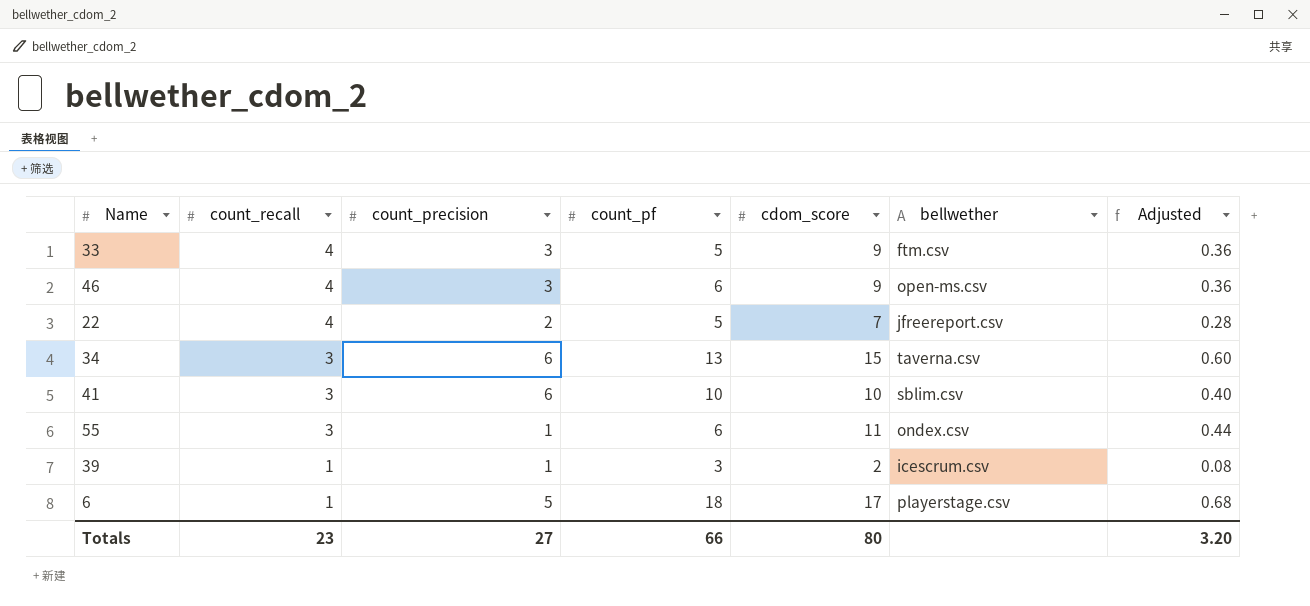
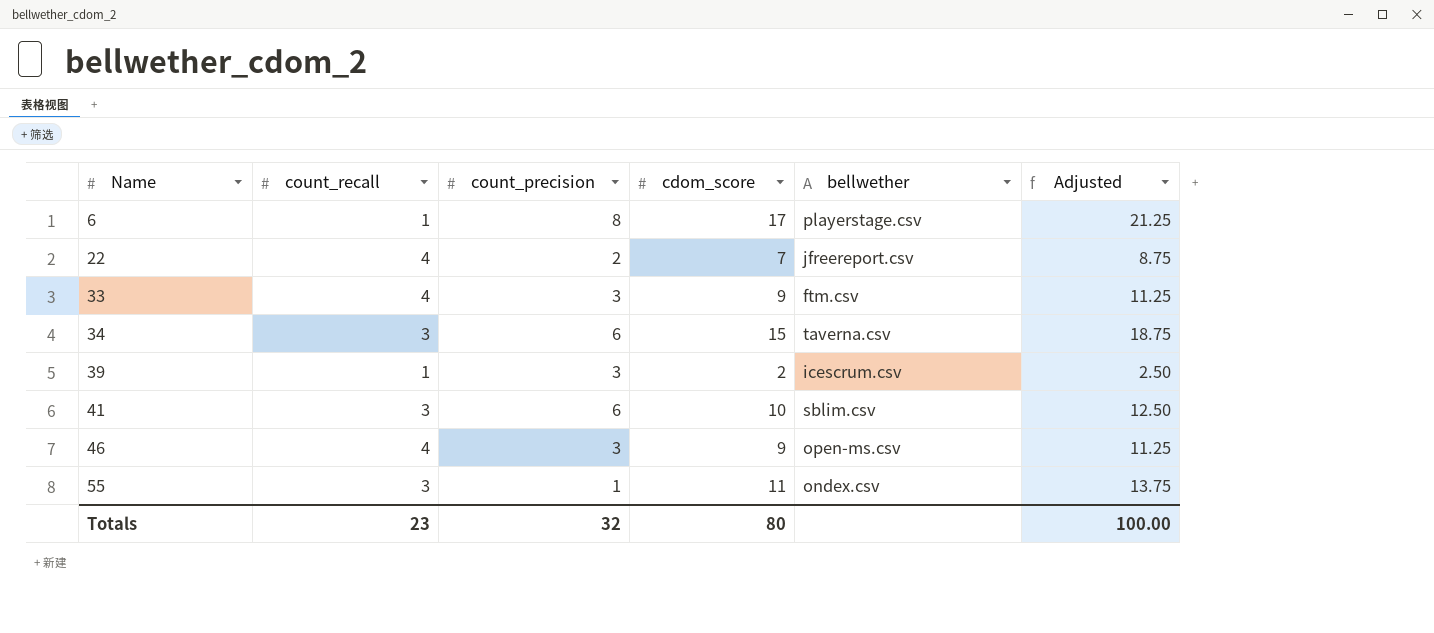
row order: count_recall descending -> Name ascending
column count_pf | position: 4 -> none
column Adjusted | formula: [cdom_score] * 0.04 -> [cdom_score] * 1.25
6 | count_precision: 5 -> 8
39 | count_precision: 1 -> 3
Totals | count_precision: 27 -> 32
Totals | Adjusted: 3.20 -> 100.00

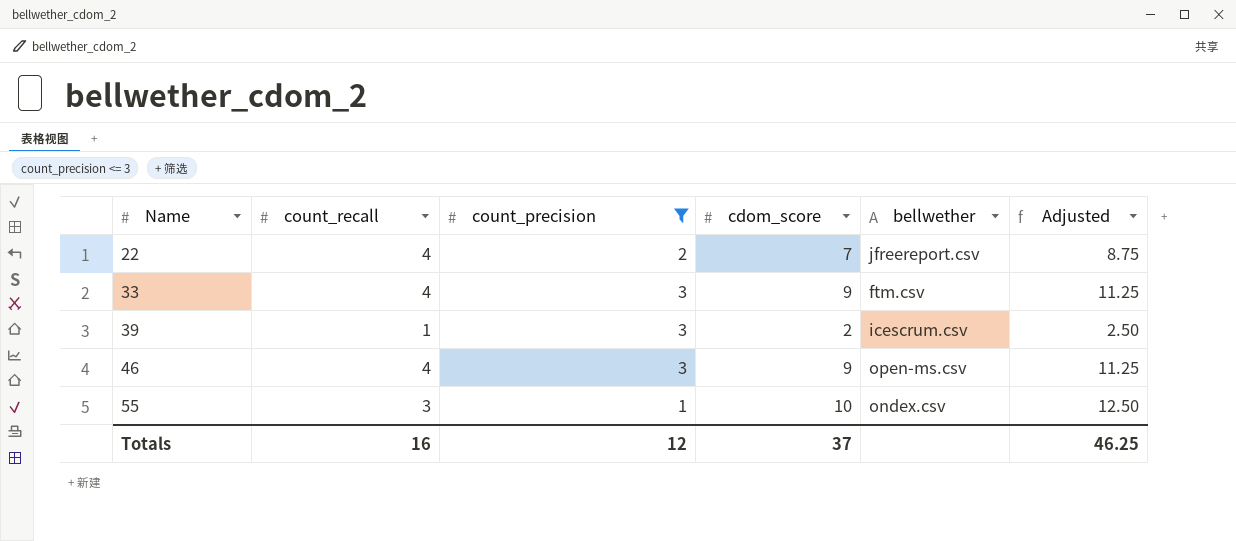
filter: none -> count_precision <= 3
55 | cdom_score: 11 -> 10
55 | Adjusted: 13.75 -> 12.50
Totals | count_recall: 23 -> 16
Totals | count_precision: 32 -> 12
Totals | cdom_score: 80 -> 37
Totals | Adjusted: 100.00 -> 46.25

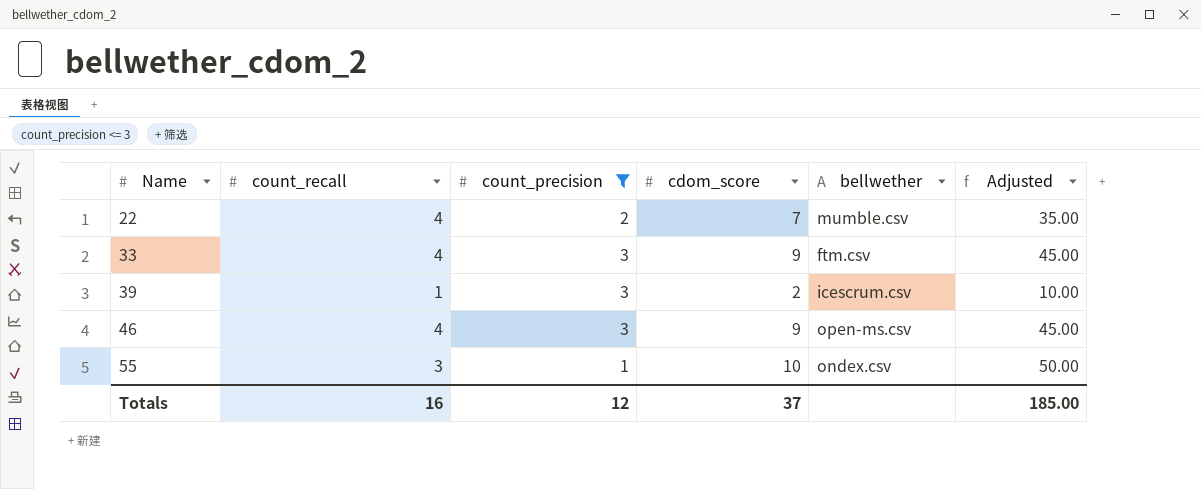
column Adjusted | formula: [cdom_score] * 1.25 -> [cdom_score] * 5
22 | bellwether: jfreereport.csv -> mumble.csv
Totals | Adjusted: 46.25 -> 185.00

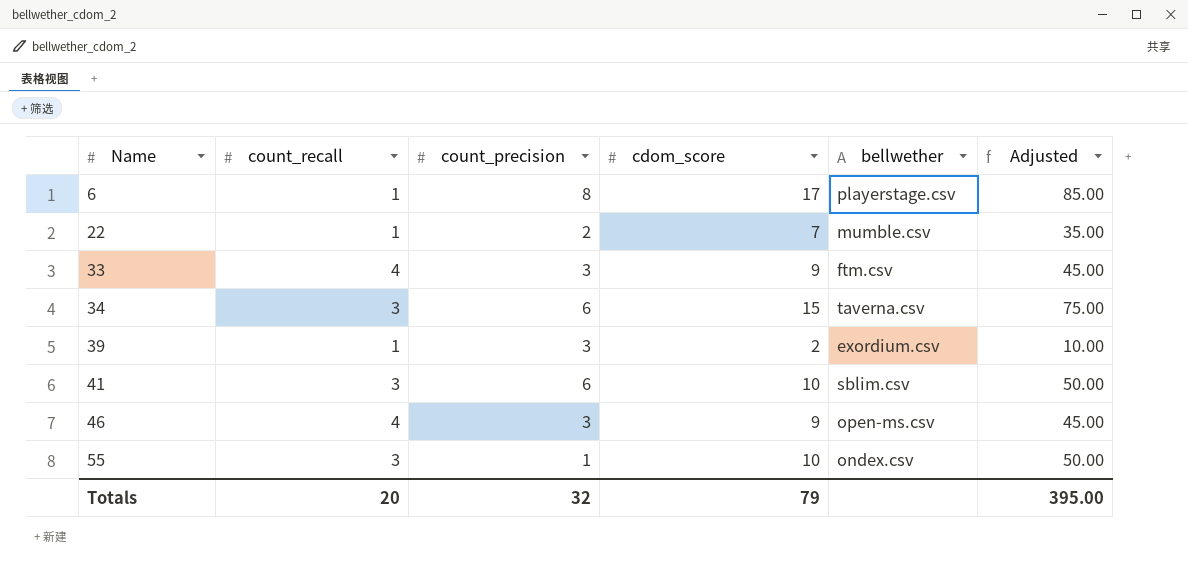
filter: count_precision <= 3 -> none
22 | count_recall: 4 -> 1
39 | bellwether: icescrum.csv -> exordium.csv
Totals | count_recall: 16 -> 20
Totals | count_precision: 12 -> 32
Totals | cdom_score: 37 -> 79
Totals | Adjusted: 185.00 -> 395.00

